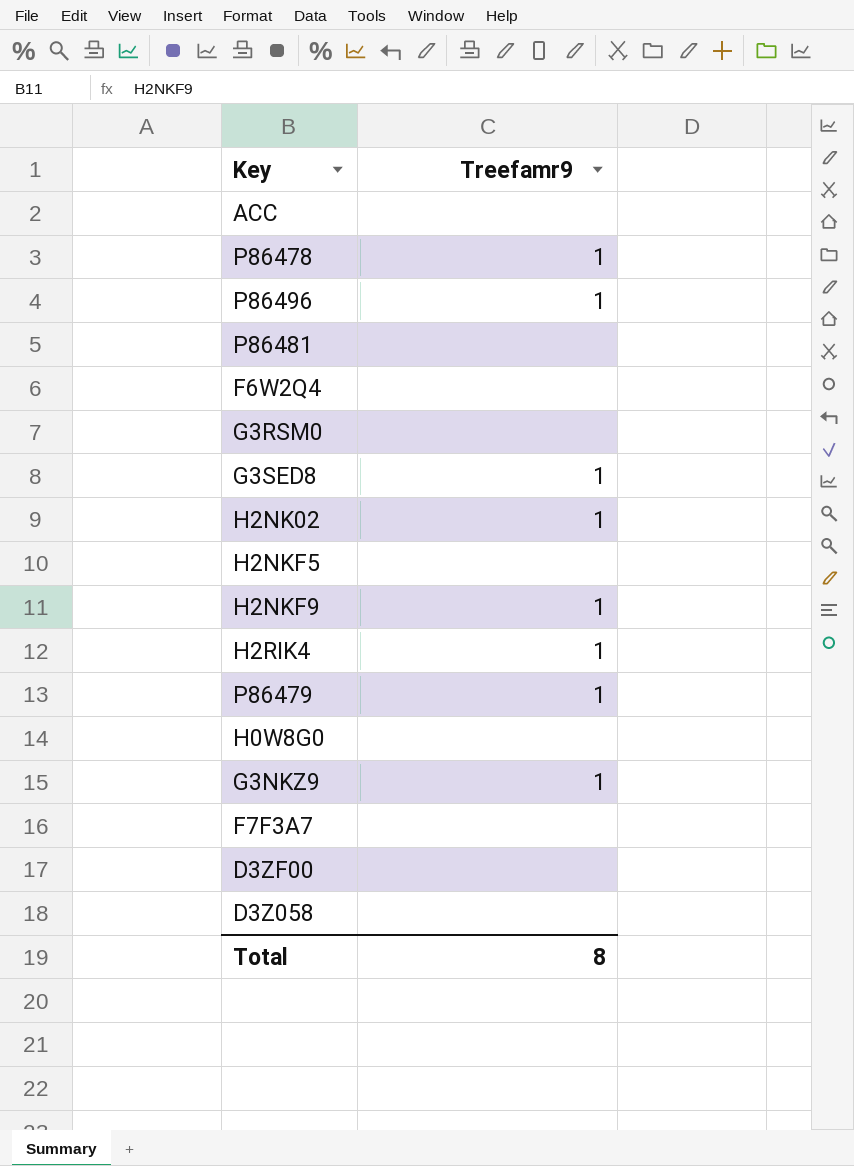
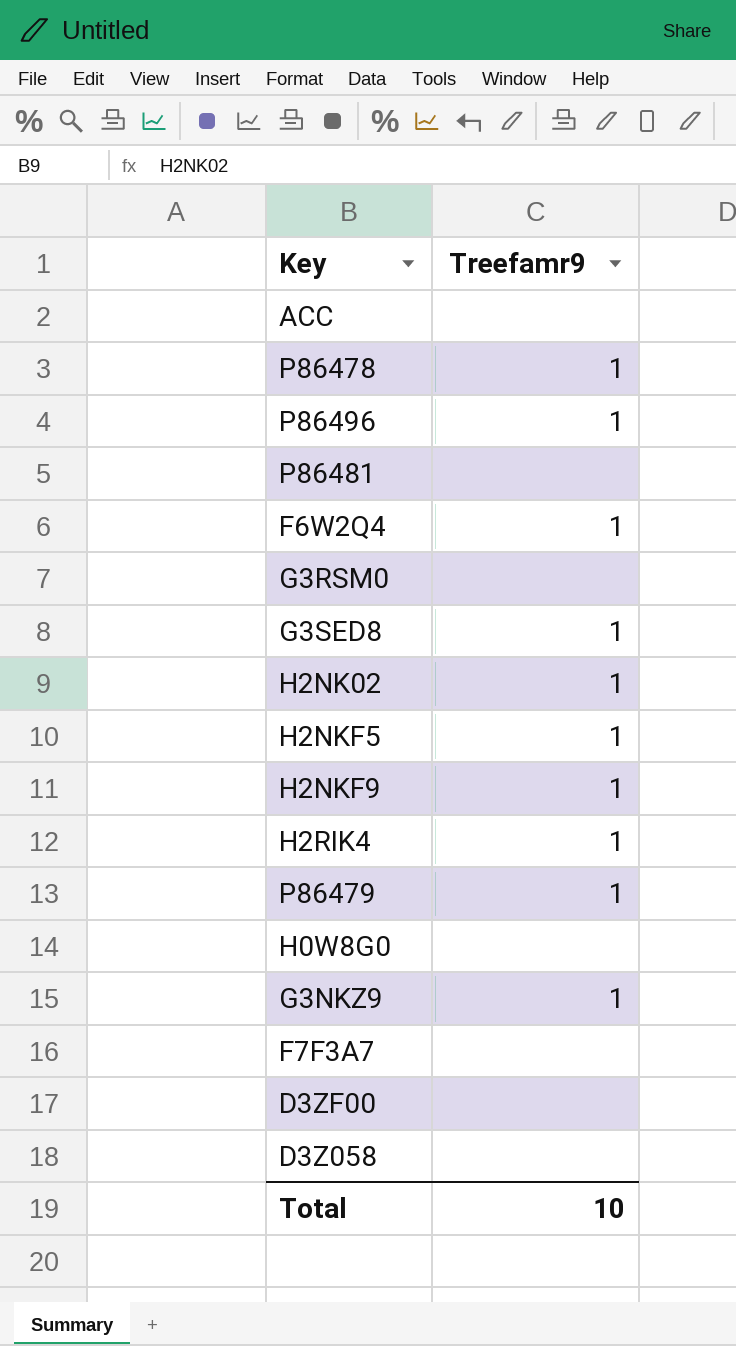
F6W2Q4 | Treefamr9: none -> 1
H2NKF5 | Treefamr9: none -> 1
Total | Treefamr9: 8 -> 10

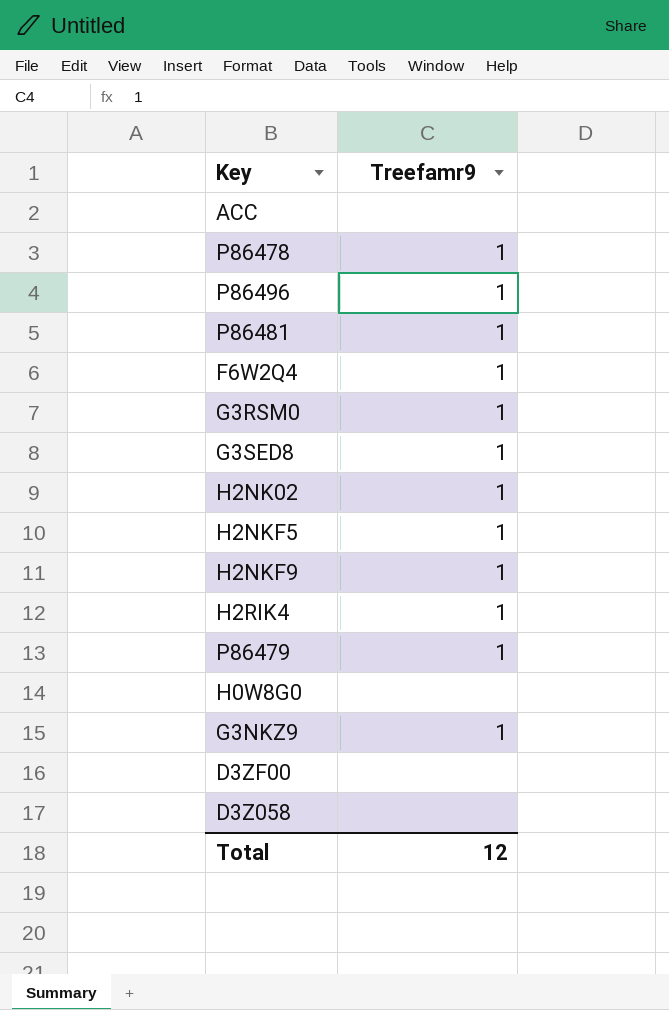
row F7F3A7: none -> none
P86481 | Treefamr9: none -> 1
G3RSM0 | Treefamr9: none -> 1
Total | Treefamr9: 10 -> 12

